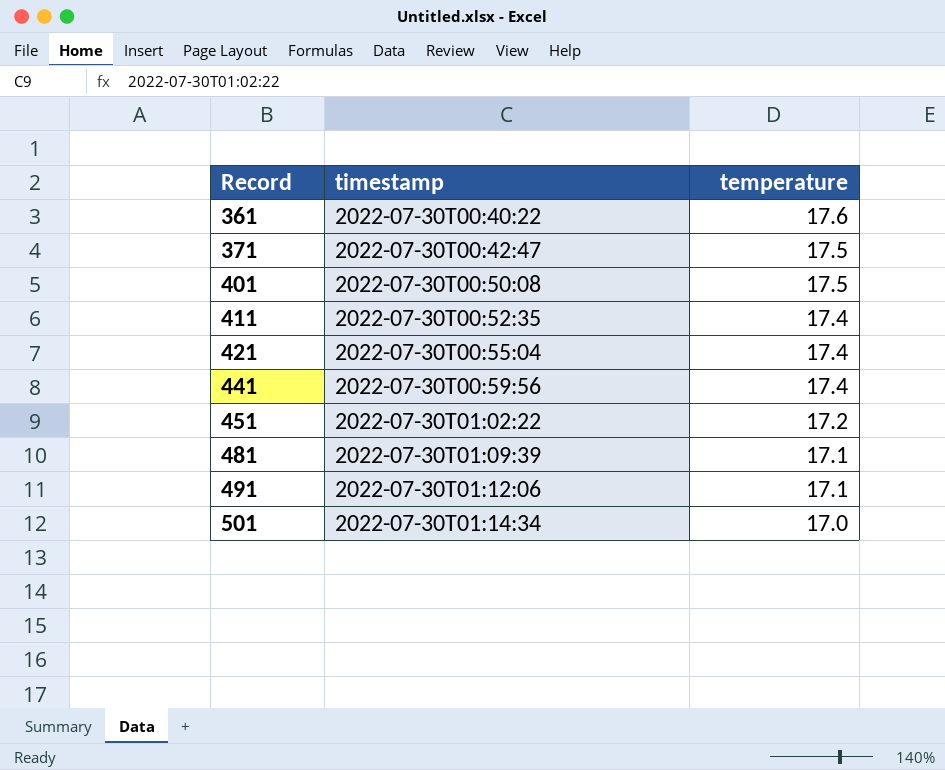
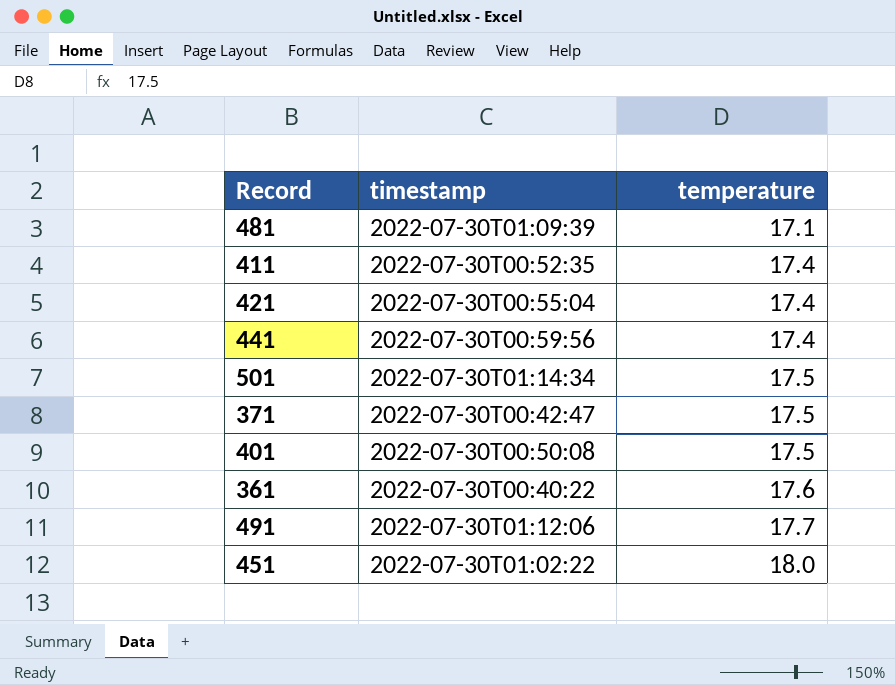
row order: Record ascending -> temperature ascending
501 | temperature: 17.0 -> 17.5
491 | temperature: 17.1 -> 17.7
451 | temperature: 17.2 -> 18.0

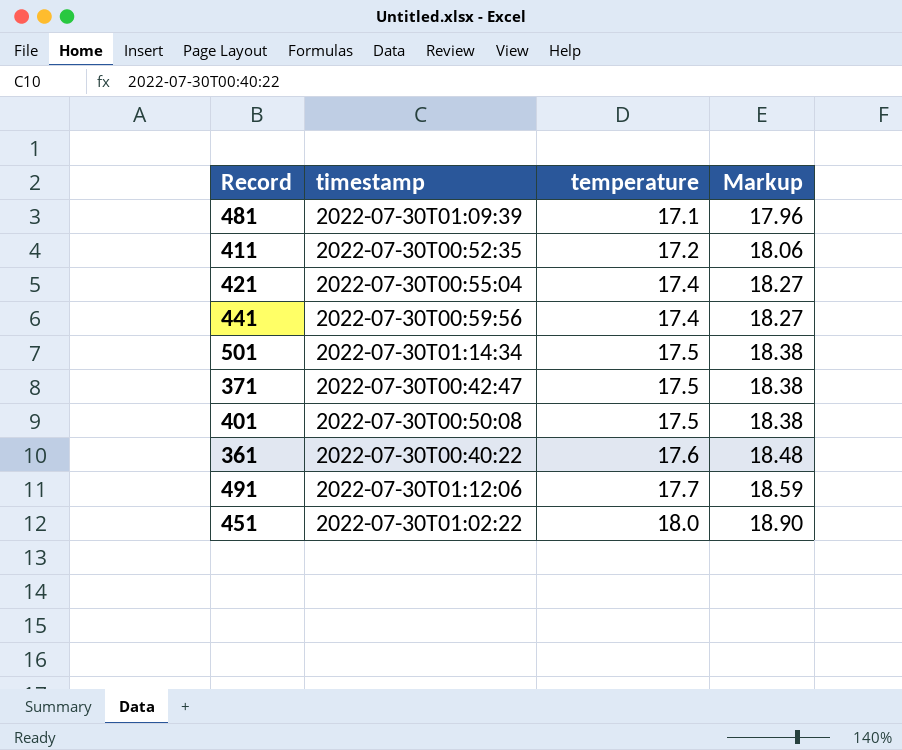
column Markup | formula: none -> [temperature] * 1.05
411 | temperature: 17.4 -> 17.2

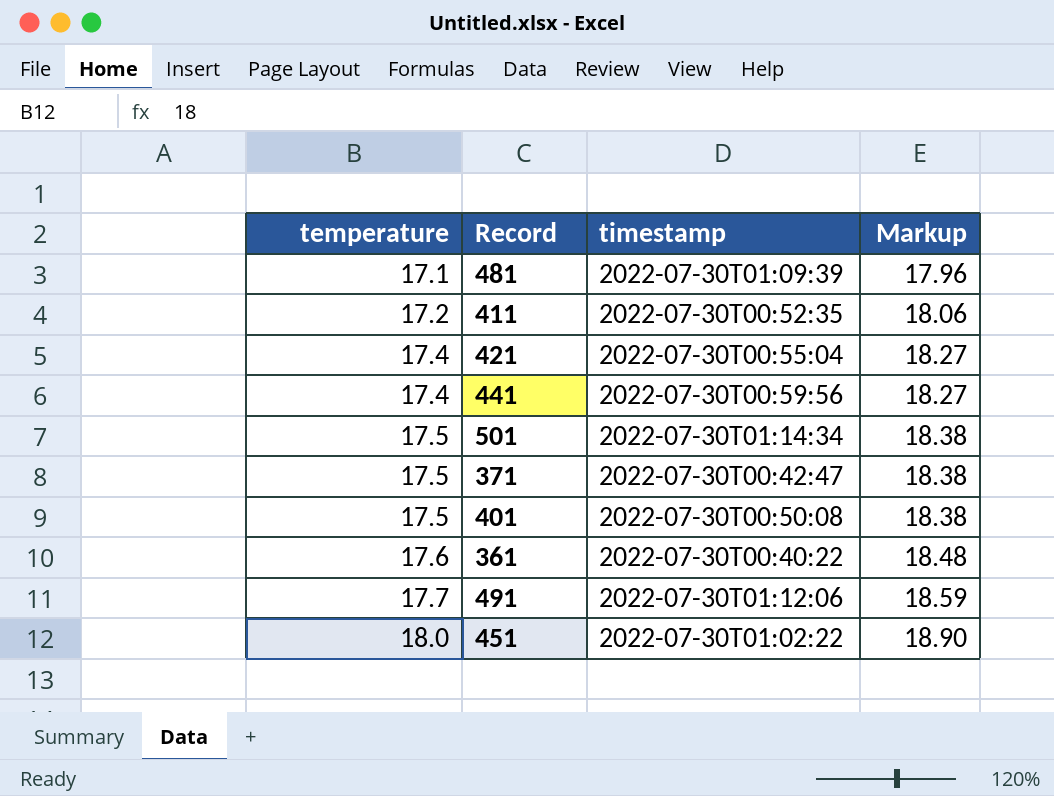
column temperature | position: 3 -> 1

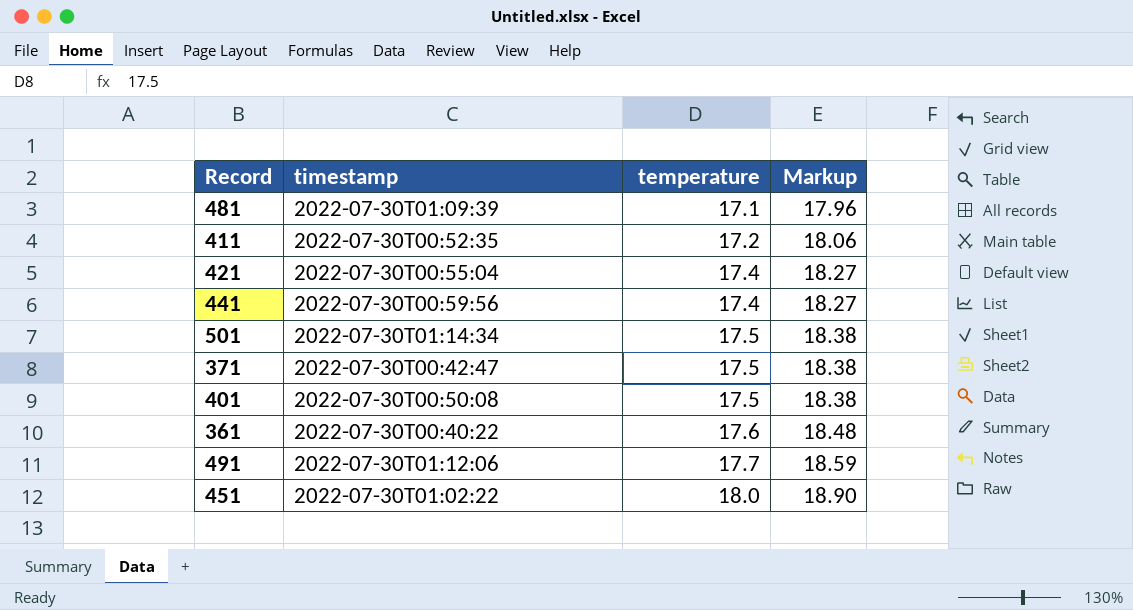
column temperature | position: 1 -> 3

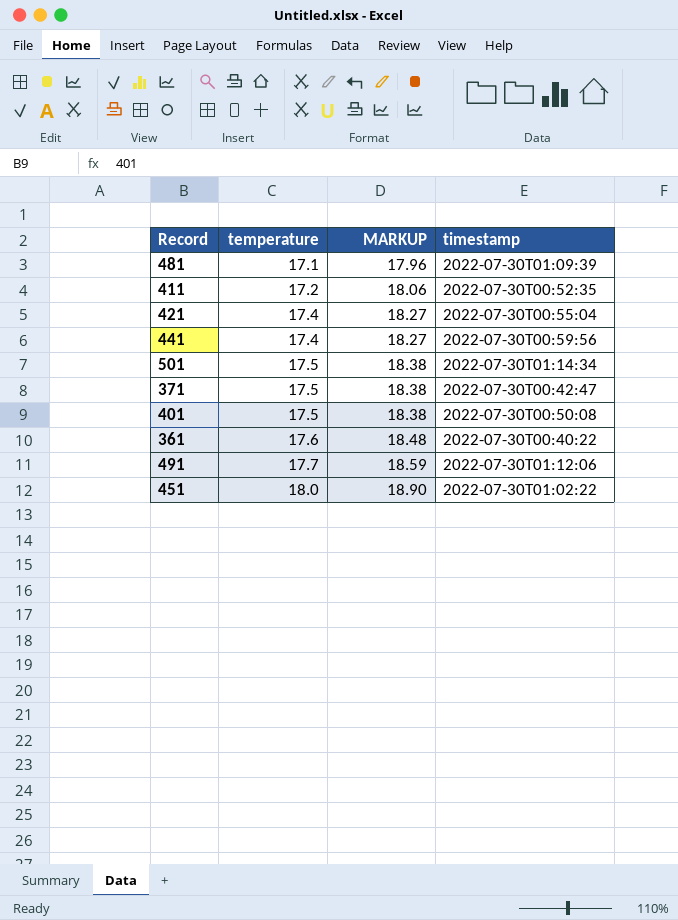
column name: Markup -> MARKUP
column timestamp | position: 2 -> 4

